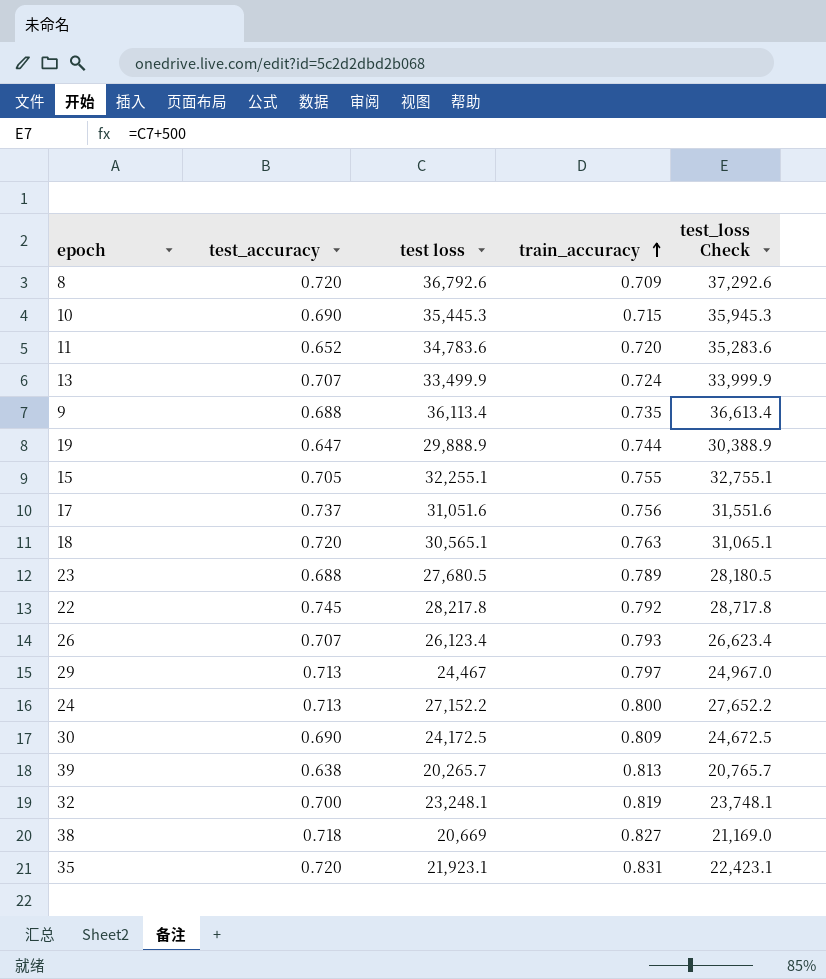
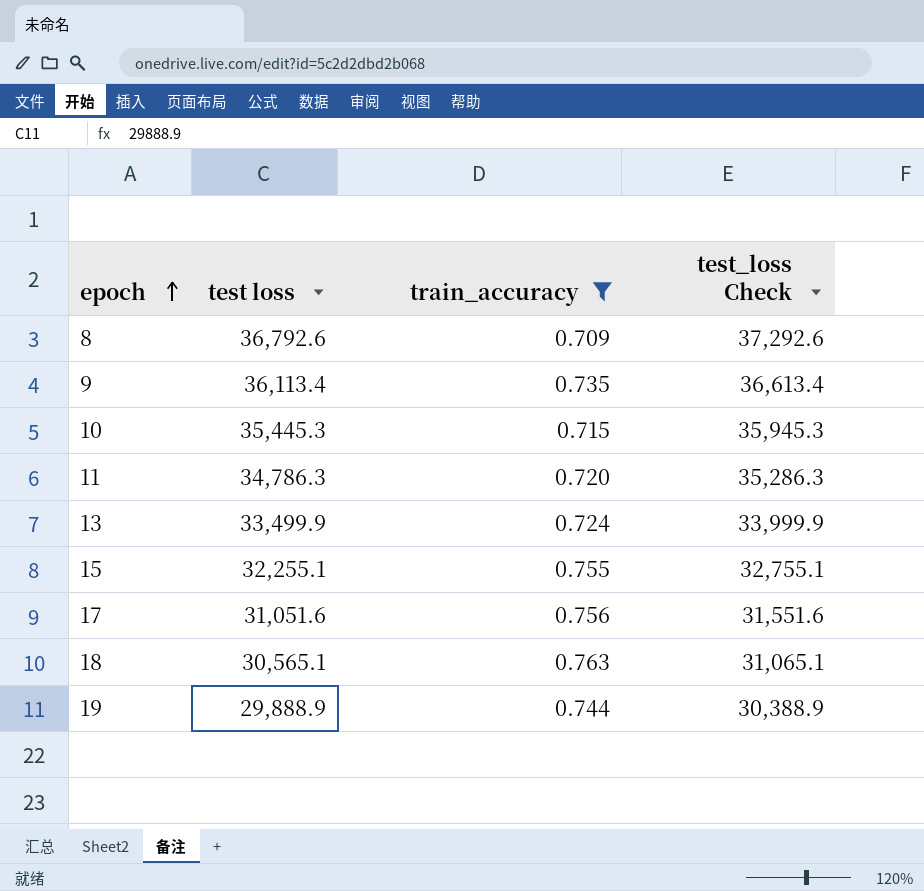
filter: none -> train_accuracy <= 0.763
row order: train_accuracy ascending -> epoch ascending
column test_accuracy | position: 2 -> none
11 | test loss: 34,783.6 -> 34,786.3
11 | test_loss Check: 35,283.6 -> 35,286.3

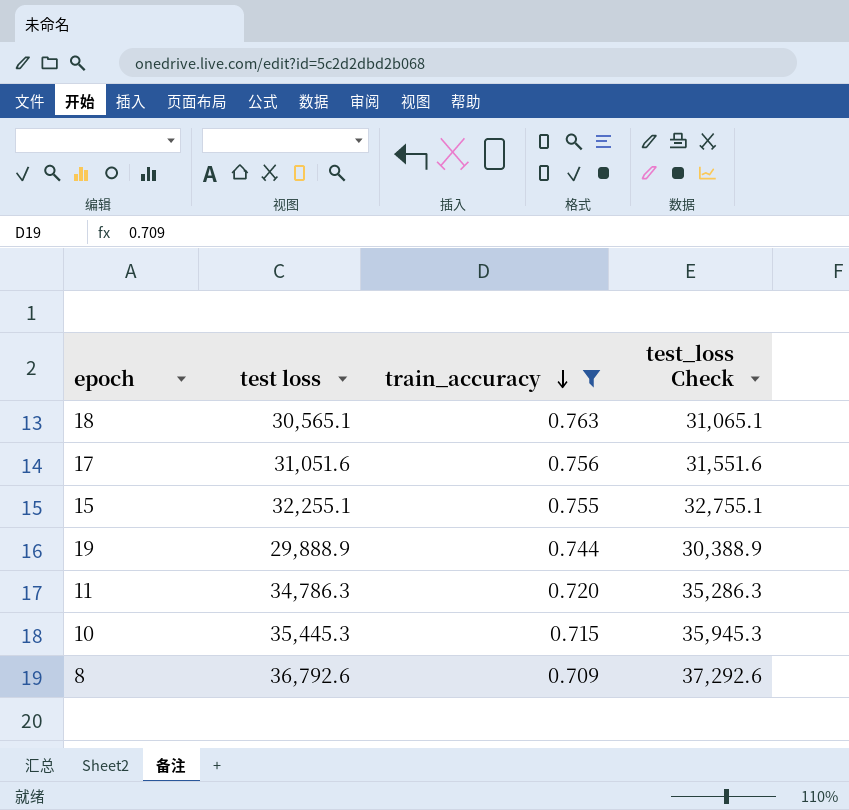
row order: epoch ascending -> train_accuracy descending
row 9: 36,113.4 | 0.735 | 36,613.4 -> none
row 13: 33,499.9 | 0.724 | 33,999.9 -> none

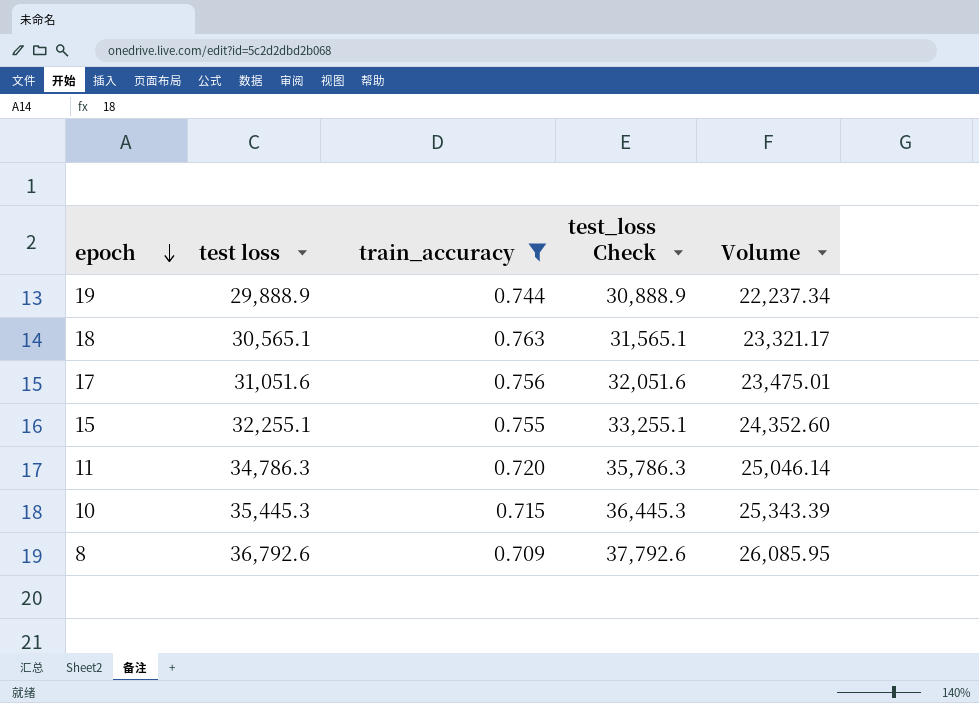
row order: train_accuracy descending -> epoch descending
column test_loss Check | formula: [test loss] + 500 -> [test loss] + 1000
column Volume | formula: none -> [test loss] * [train_accuracy]

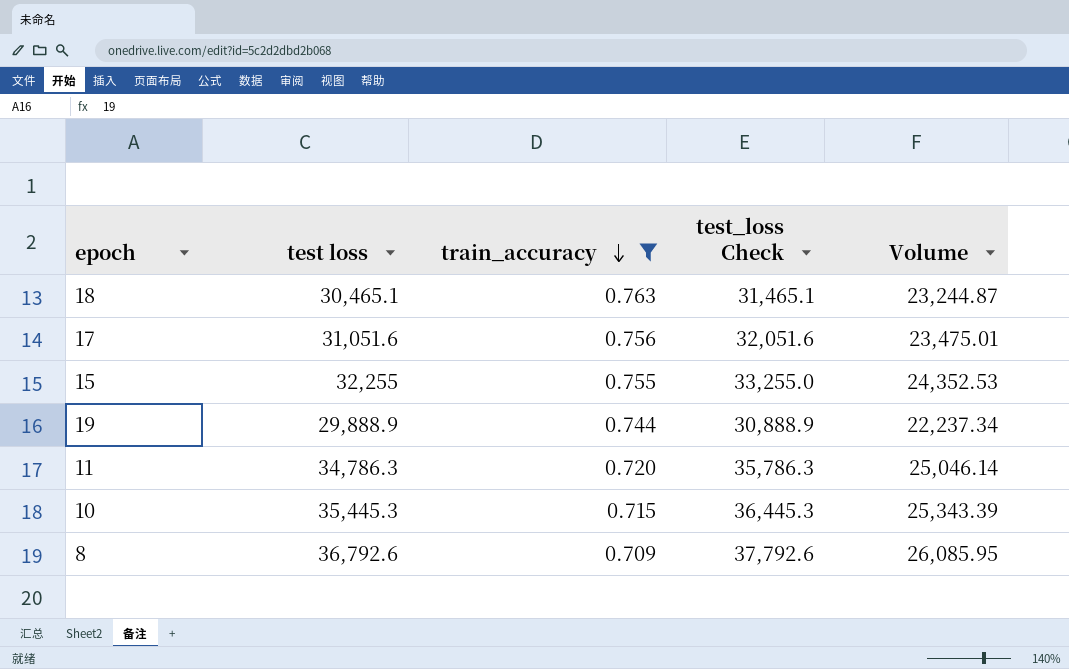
row order: epoch descending -> train_accuracy descending
18 | test loss: 30,565.1 -> 30,465.1
18 | test_loss Check: 31,565.1 -> 31,465.1
18 | Volume: 23,321.17 -> 23,244.87
15 | test loss: 32,255.1 -> 32,255
15 | test_loss Check: 33,255.1 -> 33,255.0
15 | Volume: 24,352.60 -> 24,352.53

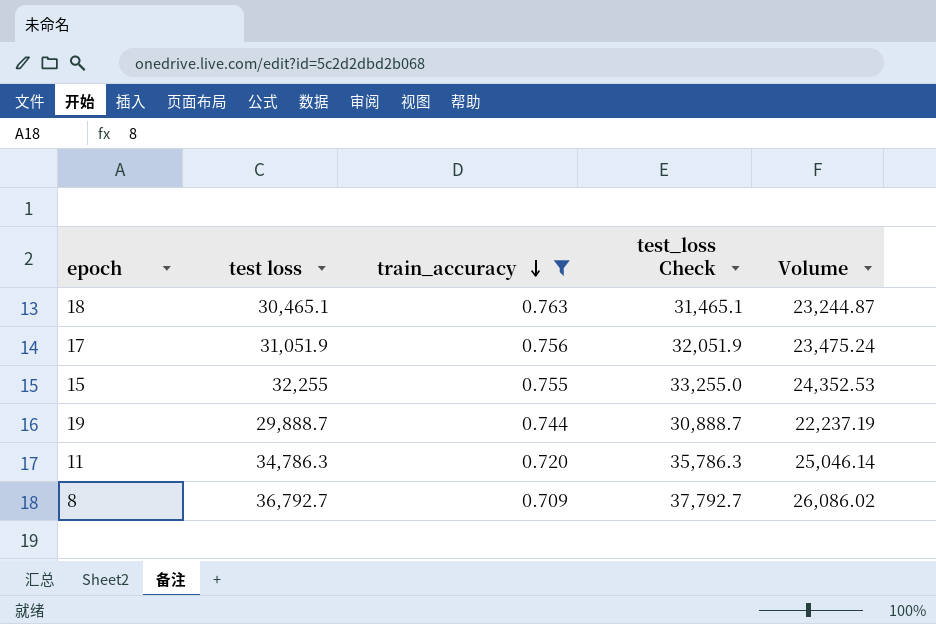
row 10: 35,445.3 | 0.715 | 36,445.3 | 25,343.39 -> none
17 | test loss: 31,051.6 -> 31,051.9
17 | test_loss Check: 32,051.6 -> 32,051.9
17 | Volume: 23,475.01 -> 23,475.24
19 | test loss: 29,888.9 -> 29,888.7
19 | test_loss Check: 30,888.9 -> 30,888.7
19 | Volume: 22,237.34 -> 22,237.19
8 | test loss: 36,792.6 -> 36,792.7
8 | test_loss Check: 37,792.6 -> 37,792.7
8 | Volume: 26,085.95 -> 26,086.02

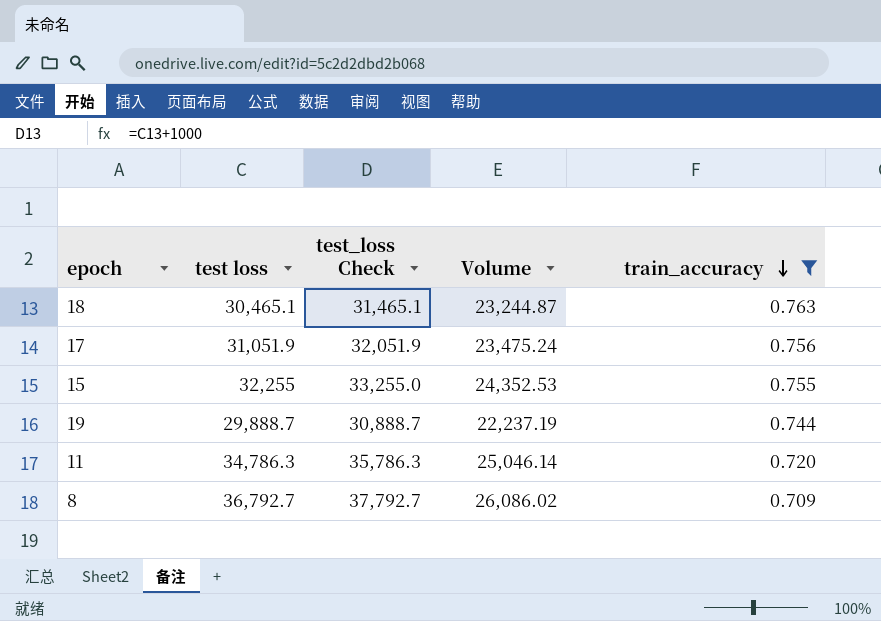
column train_accuracy | position: 3 -> 5

